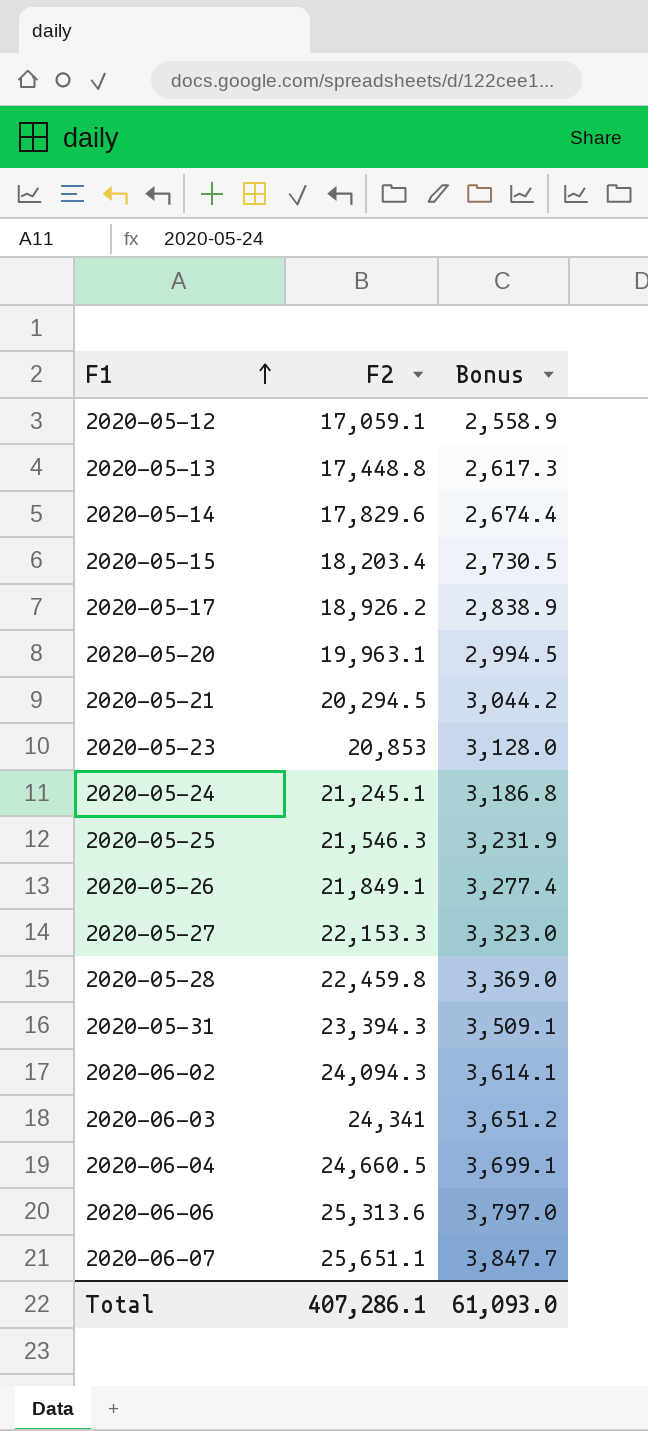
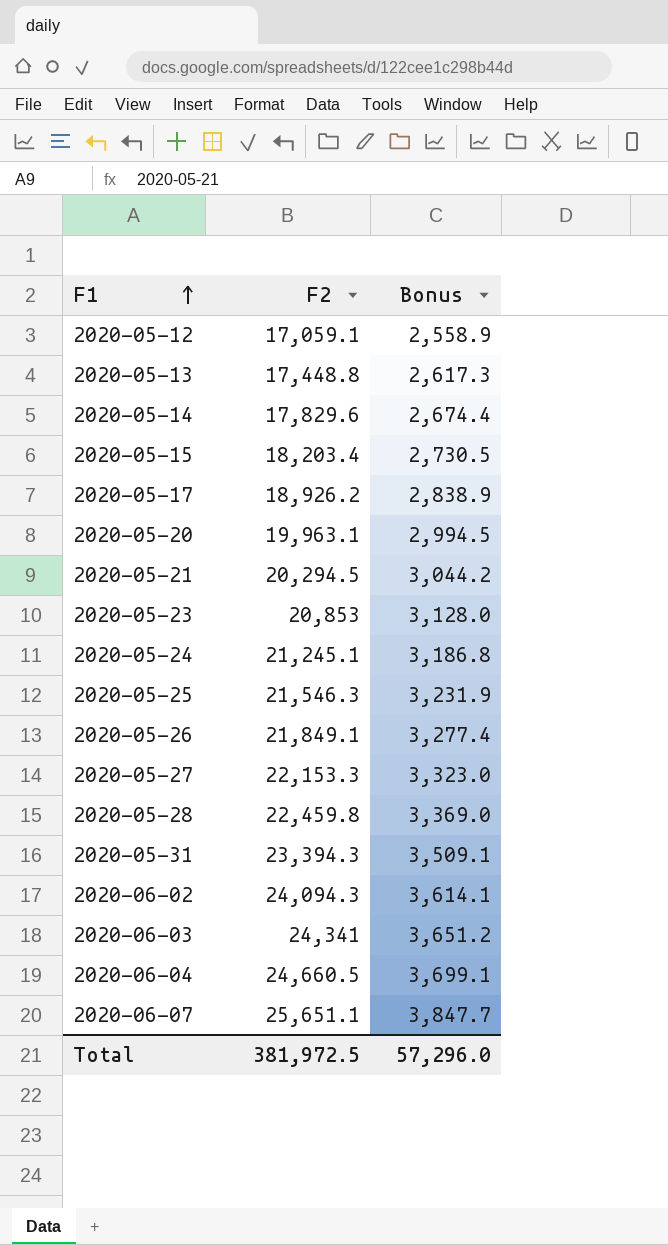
row 2020-06-06: 25,313.6 | 3,797.0 -> none
Total | F2: 407,286.1 -> 381,972.5
Total | Bonus: 61,093.0 -> 57,296.0

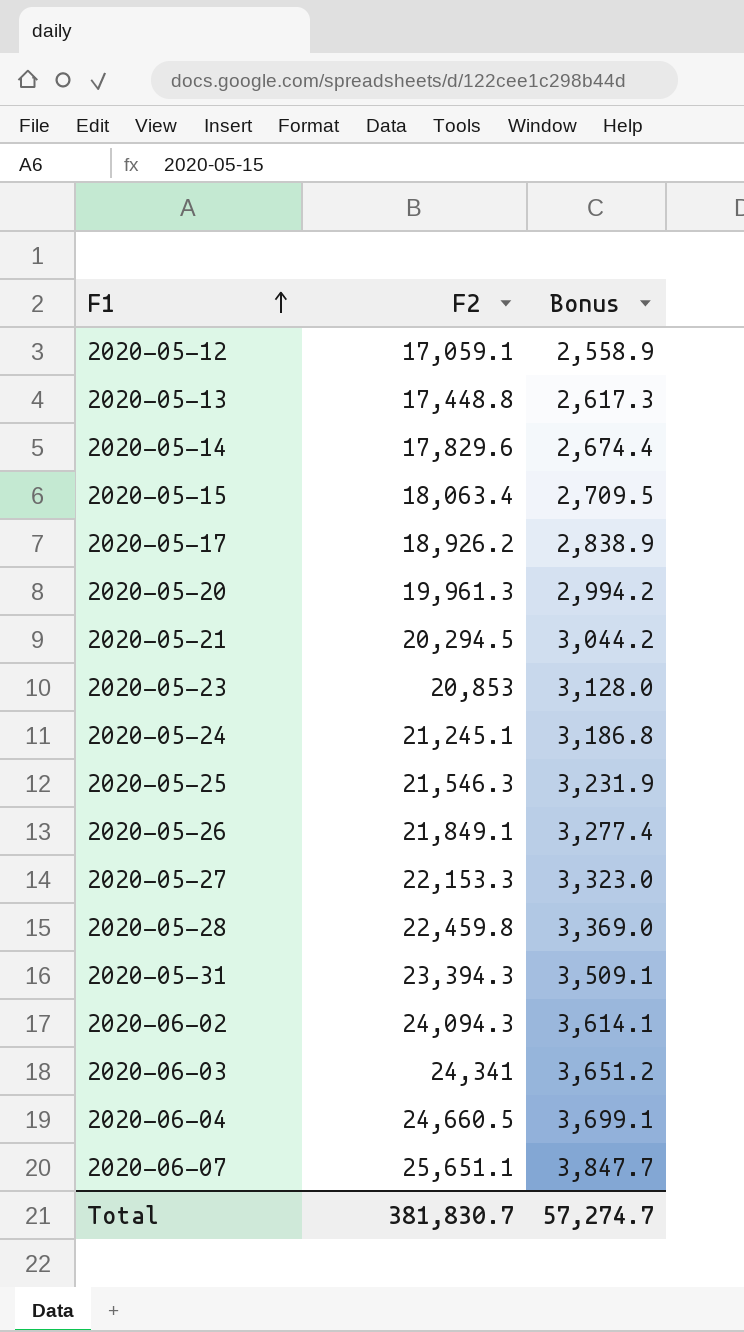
2020-05-15 | F2: 18,203.4 -> 18,063.4
2020-05-15 | Bonus: 2,730.5 -> 2,709.5
2020-05-20 | F2: 19,963.1 -> 19,961.3
2020-05-20 | Bonus: 2,994.5 -> 2,994.2
Total | F2: 381,972.5 -> 381,830.7
Total | Bonus: 57,296.0 -> 57,274.7

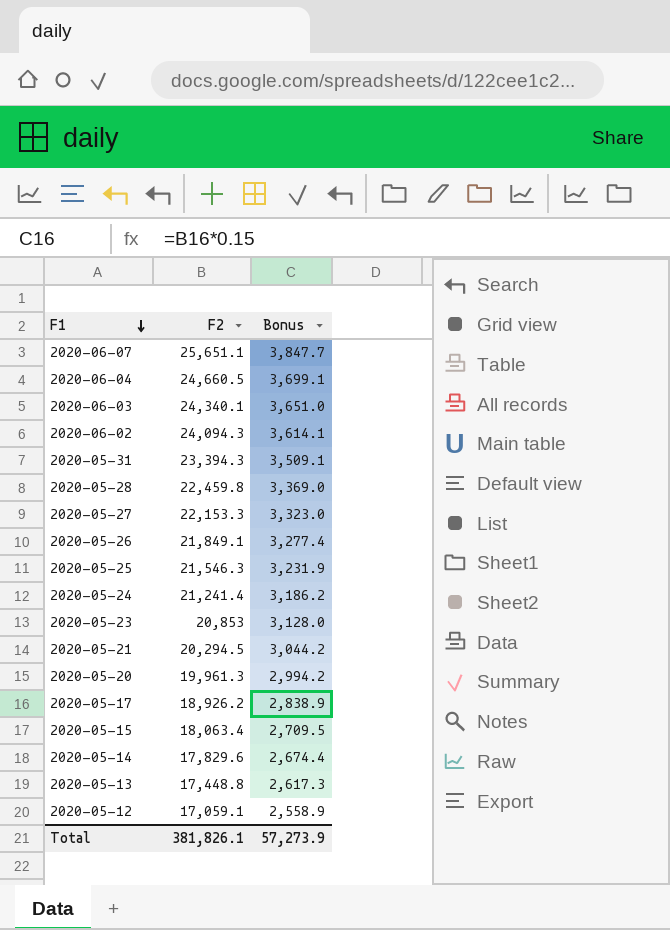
row order: F1 ascending -> F1 descending
2020-06-03 | F2: 24,341 -> 24,340.1
2020-06-03 | Bonus: 3,651.2 -> 3,651.0
2020-05-24 | F2: 21,245.1 -> 21,241.4
2020-05-24 | Bonus: 3,186.8 -> 3,186.2
Total | F2: 381,830.7 -> 381,826.1
Total | Bonus: 57,274.7 -> 57,273.9

